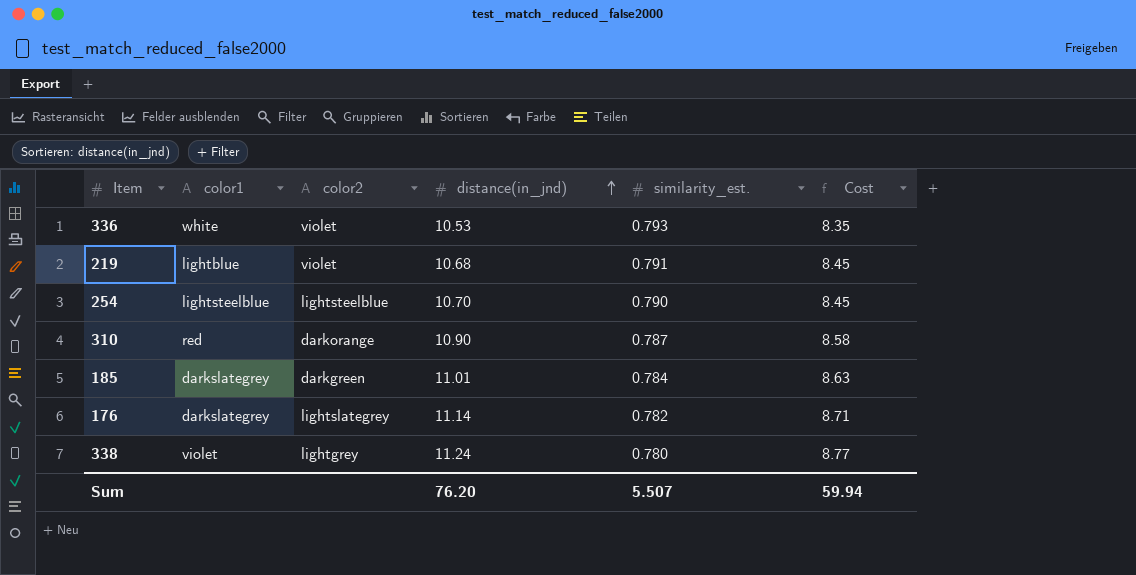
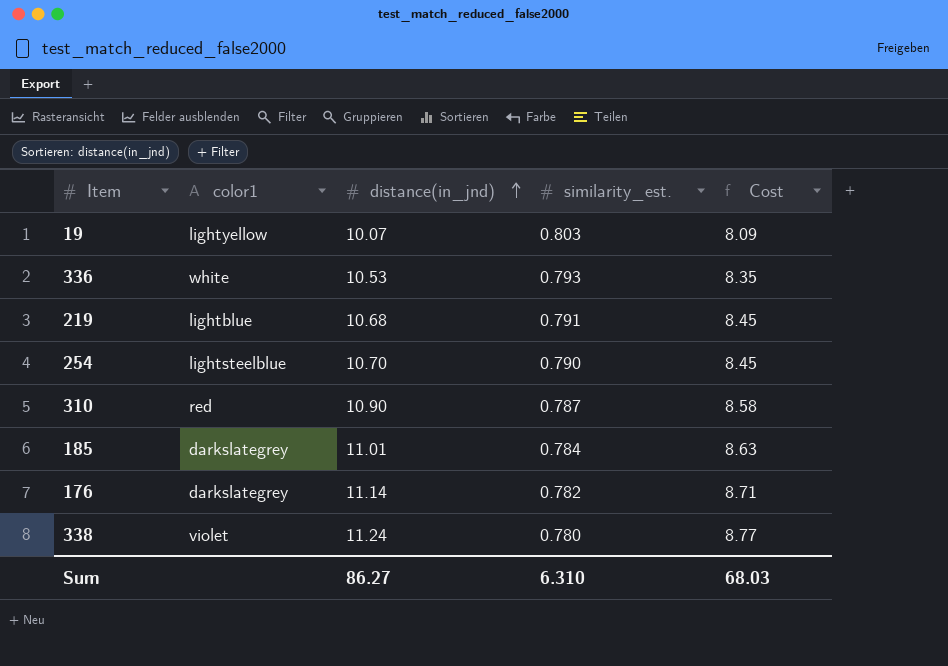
column color2 | position: 3 -> none
row 19: none -> lightyellow | 10.07 | 0.803 | 8.09
Sum | distance(in_jnd): 76.20 -> 86.27
Sum | similarity_est.: 5.507 -> 6.310
Sum | Cost: 59.94 -> 68.03

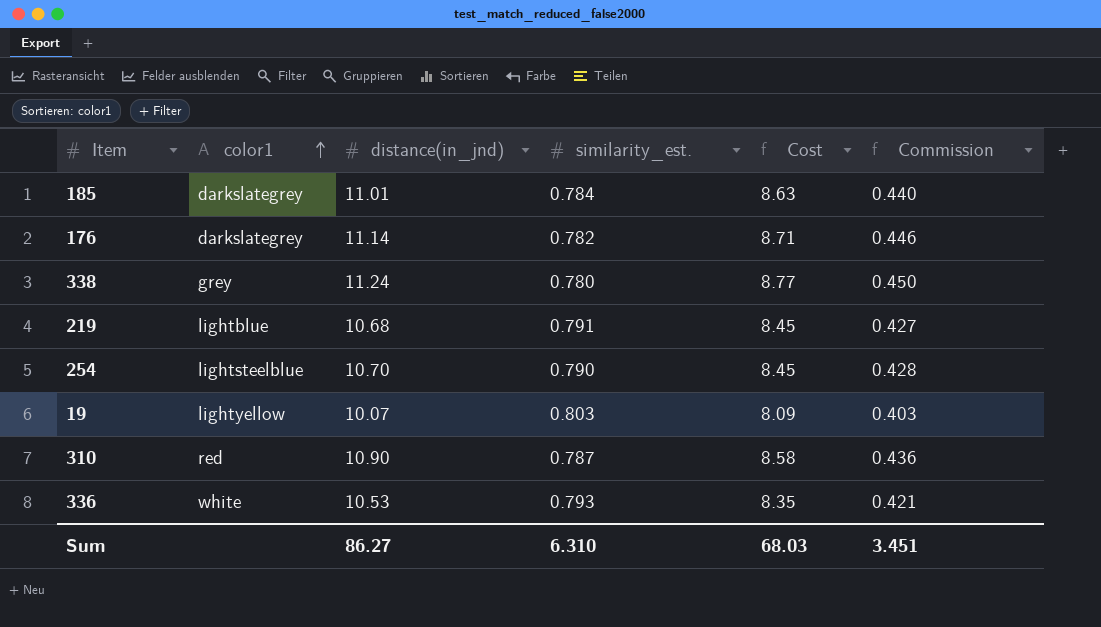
row order: distance(in_jnd) ascending -> color1 ascending
column Commission | formula: none -> [distance(in_jnd)] * 0.04
338 | color1: violet -> grey

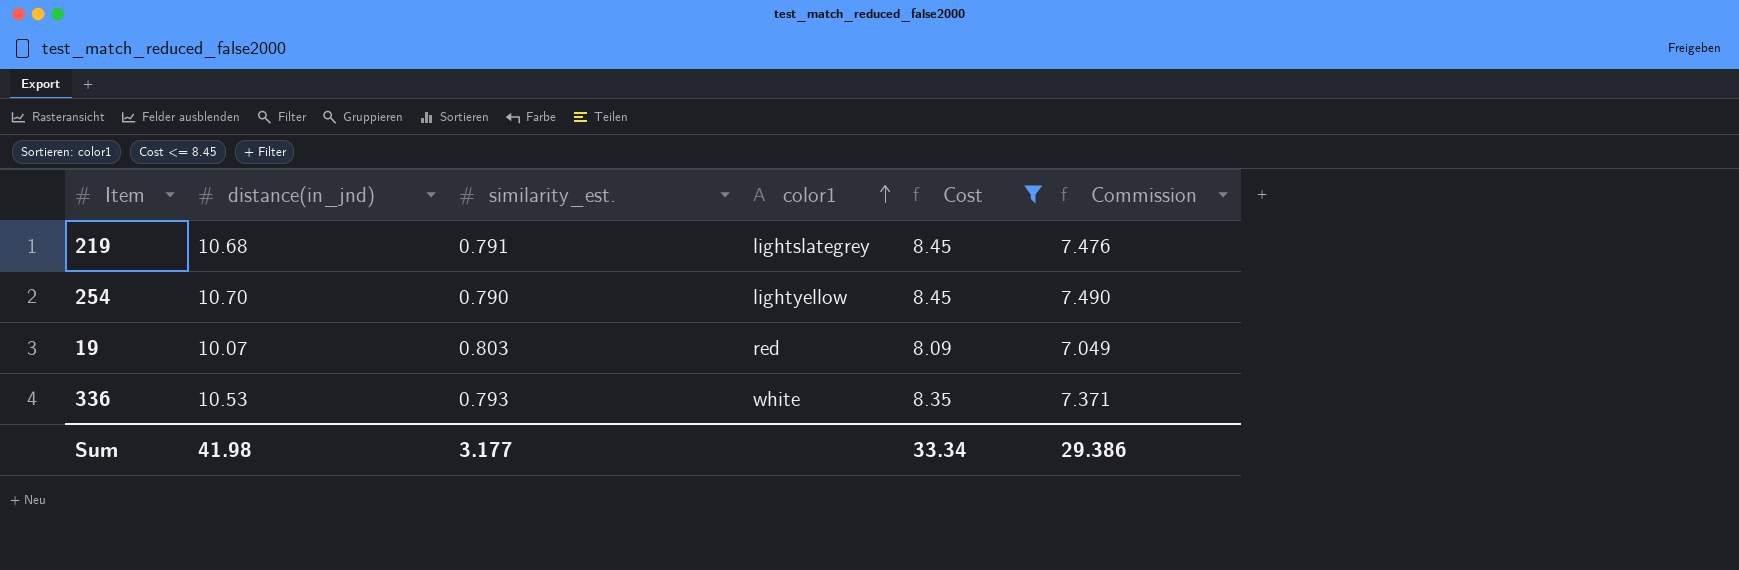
filter: none -> Cost <= 8.45
column color1 | position: 2 -> 4
column Commission | formula: [distance(in_jnd)] * 0.04 -> [distance(in_jnd)] * 0.7
219 | color1: lightblue -> lightslategrey
254 | color1: lightsteelblue -> lightyellow
19 | color1: lightyellow -> red
Sum | distance(in_jnd): 86.27 -> 41.98
Sum | similarity_est.: 6.310 -> 3.177
Sum | Cost: 68.03 -> 33.34
Sum | Commission: 3.451 -> 29.386

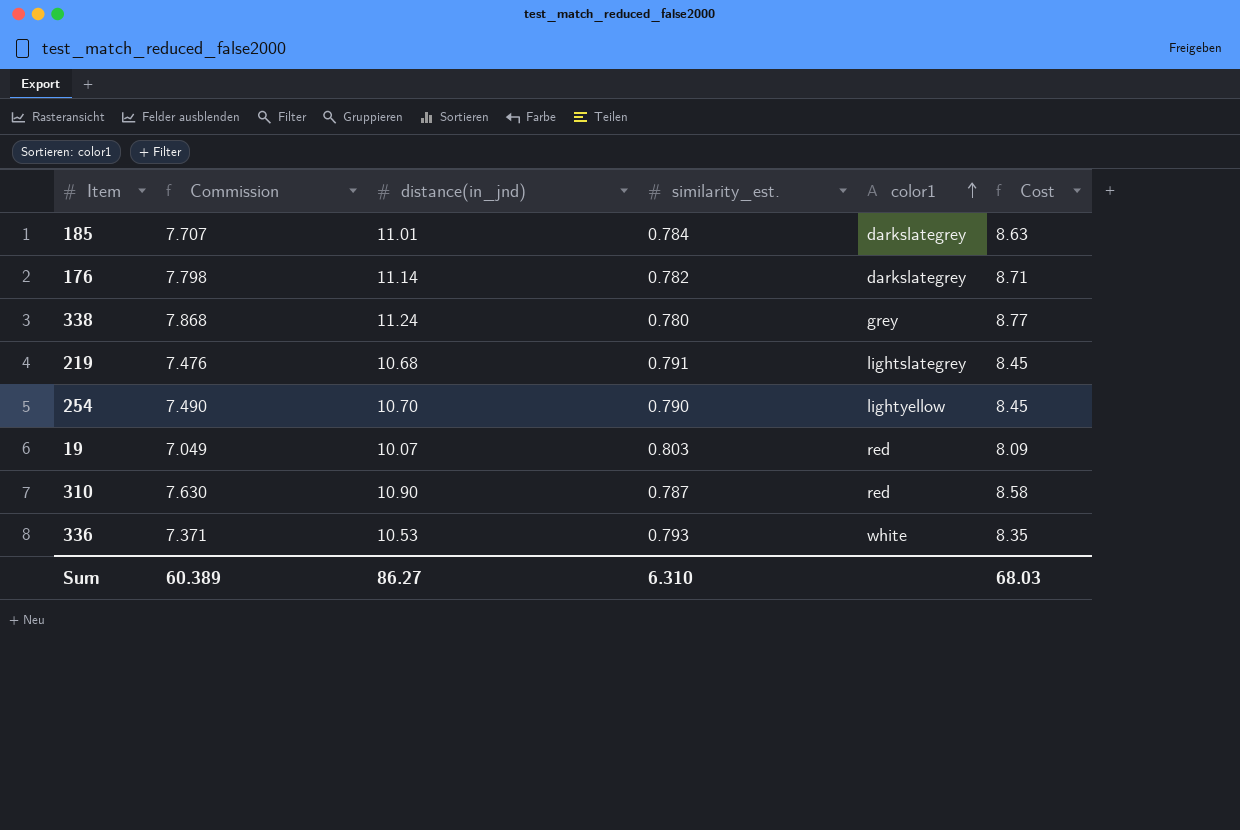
filter: Cost <= 8.45 -> none
column Commission | position: 6 -> 2
Sum | Commission: 29.386 -> 60.389
Sum | distance(in_jnd): 41.98 -> 86.27
Sum | similarity_est.: 3.177 -> 6.310
Sum | Cost: 33.34 -> 68.03

